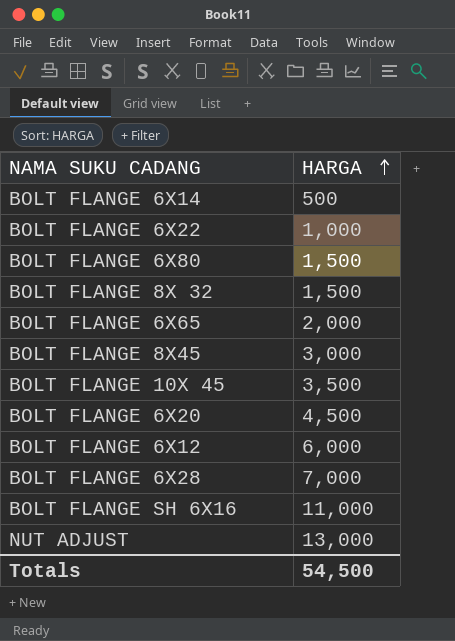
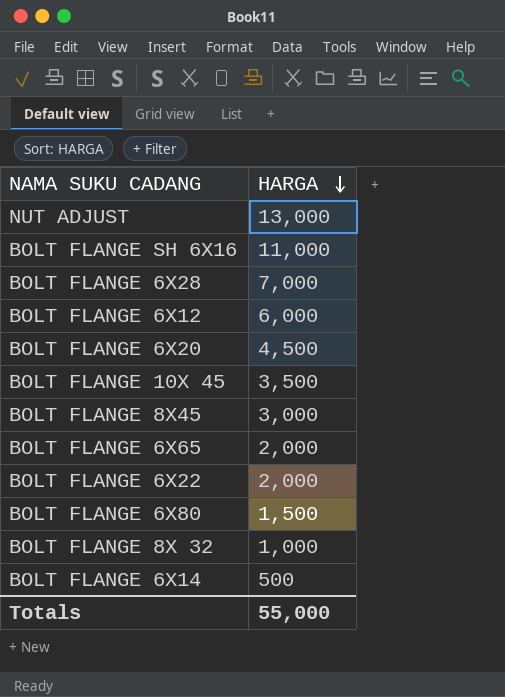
row order: HARGA ascending -> HARGA descending
BOLT FLANGE 6X22 | HARGA: 1,000 -> 2,000
BOLT FLANGE 8X 32 | HARGA: 1,500 -> 1,000
Totals | HARGA: 54,500 -> 55,000

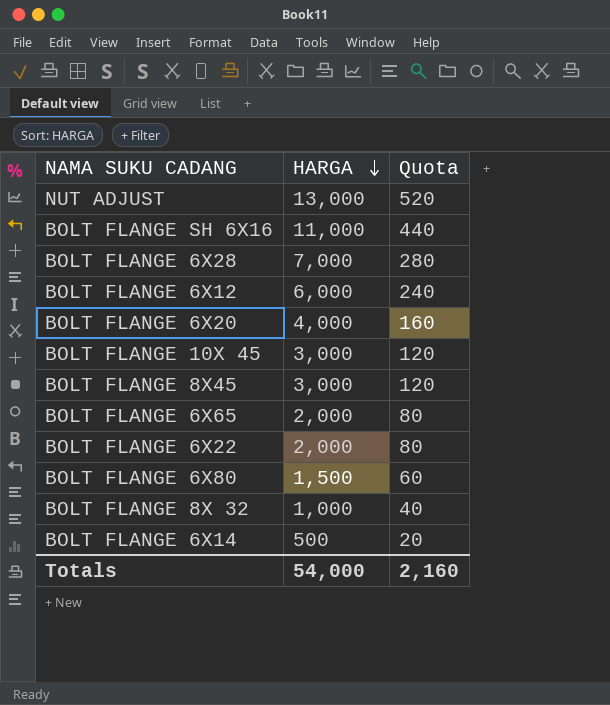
column Quota | formula: none -> [HARGA] * 0.04
BOLT FLANGE 6X20 | HARGA: 4,500 -> 4,000
BOLT FLANGE 10X 45 | HARGA: 3,500 -> 3,000
Totals | HARGA: 55,000 -> 54,000

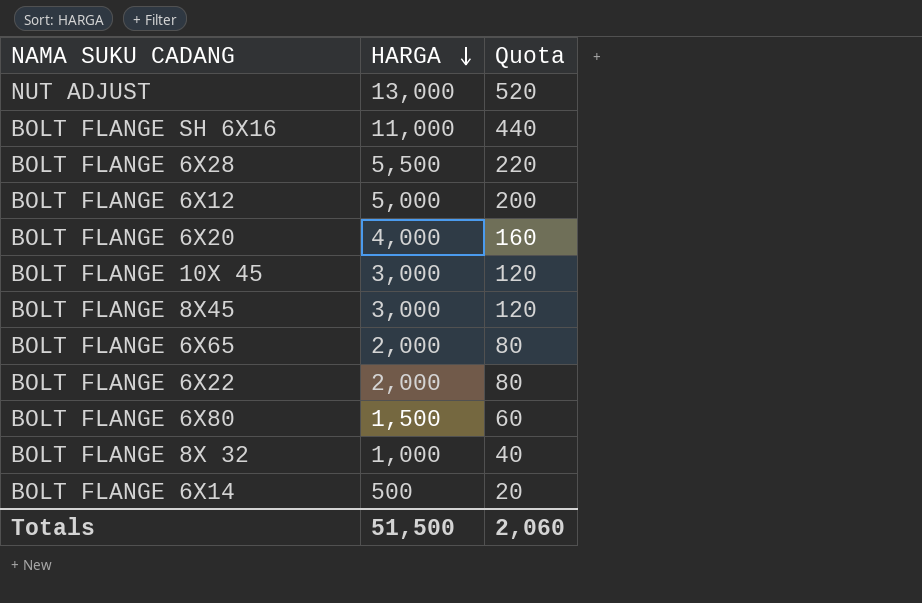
BOLT FLANGE 6X28 | HARGA: 7,000 -> 5,500
BOLT FLANGE 6X28 | Quota: 280 -> 220
BOLT FLANGE 6X12 | HARGA: 6,000 -> 5,000
BOLT FLANGE 6X12 | Quota: 240 -> 200
Totals | HARGA: 54,000 -> 51,500
Totals | Quota: 2,160 -> 2,060

